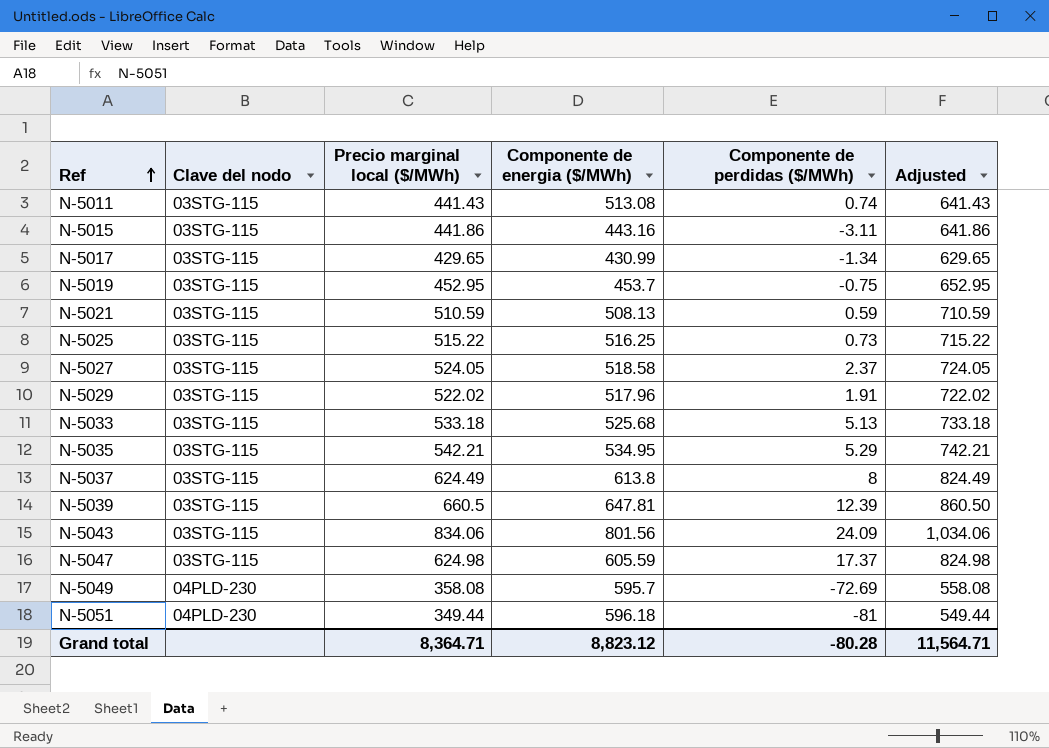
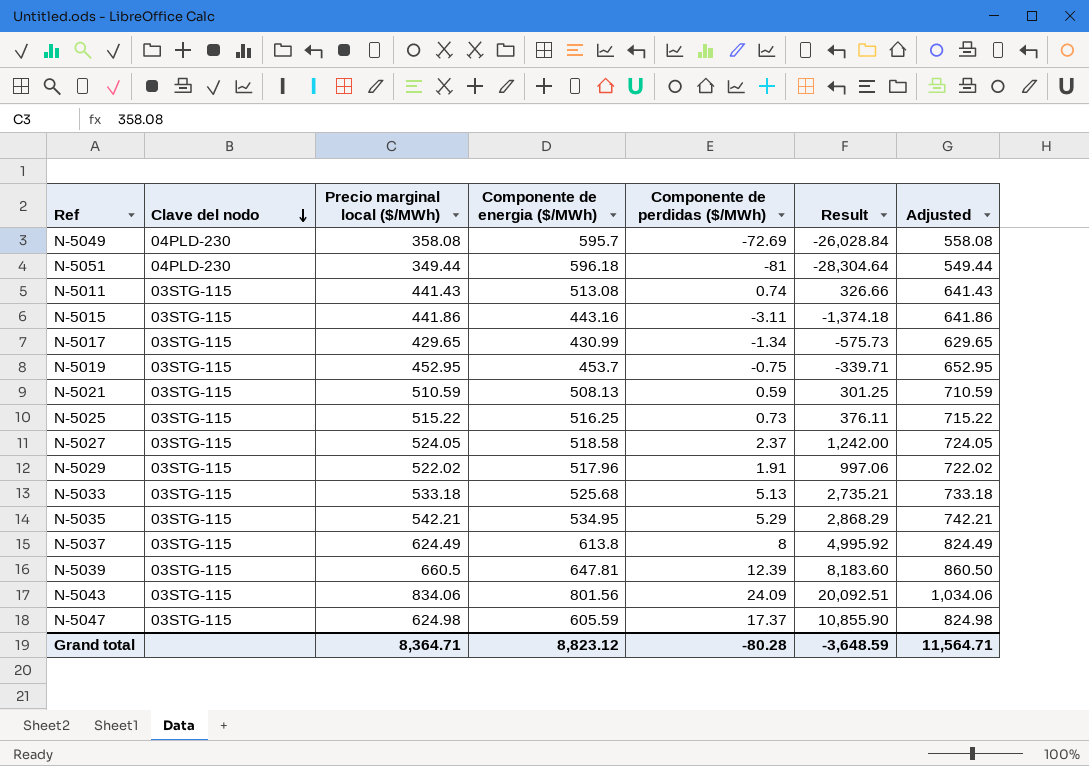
row order: Ref ascending -> Clave del nodo descending
column Result | formula: none -> [Precio marginal local ($/MWh)] * [Componente de perdidas ($/MWh)]

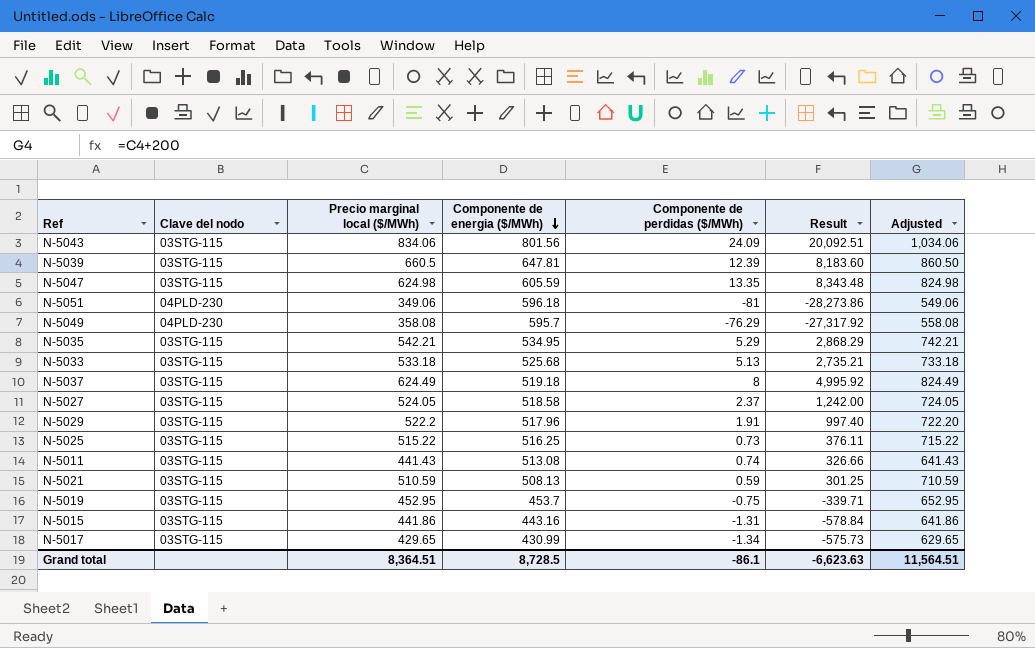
row order: Clave del nodo descending -> Componente de energia ($/MWh) descending
N-5047 | Componente de perdidas ($/MWh): 17.37 -> 13.35
N-5047 | Result: 10,855.90 -> 8,343.48
N-5051 | Precio marginal local ($/MWh): 349.44 -> 349.06
N-5051 | Result: -28,304.64 -> -28,273.86
N-5051 | Adjusted: 549.44 -> 549.06
N-5049 | Componente de perdidas ($/MWh): -72.69 -> -76.29
N-5049 | Result: -26,028.84 -> -27,317.92
N-5037 | Componente de energia ($/MWh): 613.8 -> 519.18
N-5029 | Precio marginal local ($/MWh): 522.02 -> 522.2
N-5029 | Result: 997.06 -> 997.40
N-5029 | Adjusted: 722.02 -> 722.20
N-5015 | Componente de perdidas ($/MWh): -3.11 -> -1.31
N-5015 | Result: -1,374.18 -> -578.84
Grand total | Precio marginal local ($/MWh): 8,364.71 -> 8,364.51
Grand total | Componente de energia ($/MWh): 8,823.12 -> 8,728.5
Grand total | Componente de perdidas ($/MWh): -80.28 -> -86.1
Grand total | Result: -3,648.59 -> -6,623.63
Grand total | Adjusted: 11,564.71 -> 11,564.51

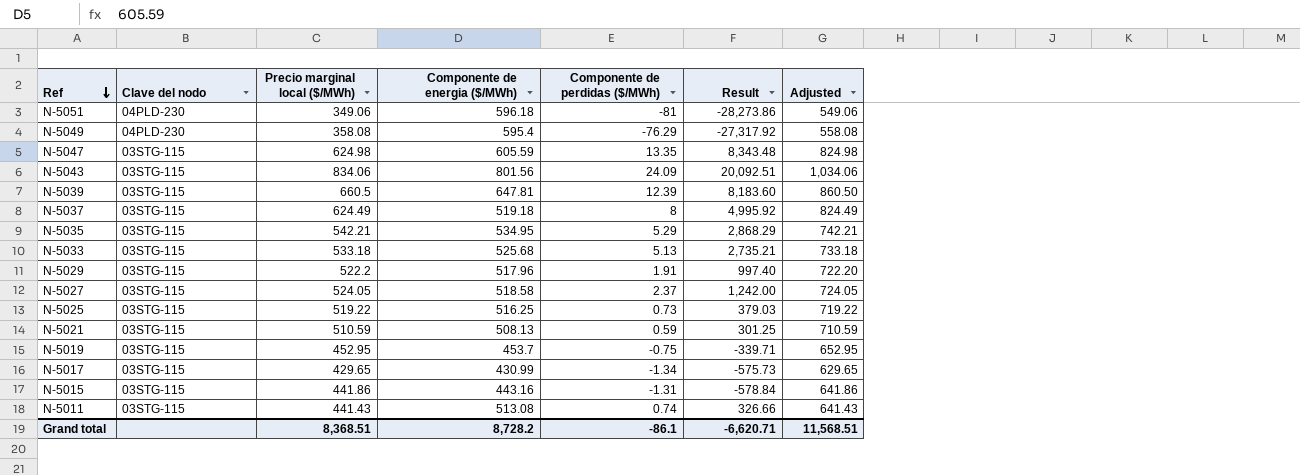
row order: Componente de energia ($/MWh) descending -> Ref descending
N-5049 | Componente de energia ($/MWh): 595.7 -> 595.4
N-5025 | Precio marginal local ($/MWh): 515.22 -> 519.22
N-5025 | Result: 376.11 -> 379.03
N-5025 | Adjusted: 715.22 -> 719.22
Grand total | Precio marginal local ($/MWh): 8,364.51 -> 8,368.51
Grand total | Componente de energia ($/MWh): 8,728.5 -> 8,728.2
Grand total | Result: -6,623.63 -> -6,620.71
Grand total | Adjusted: 11,564.51 -> 11,568.51

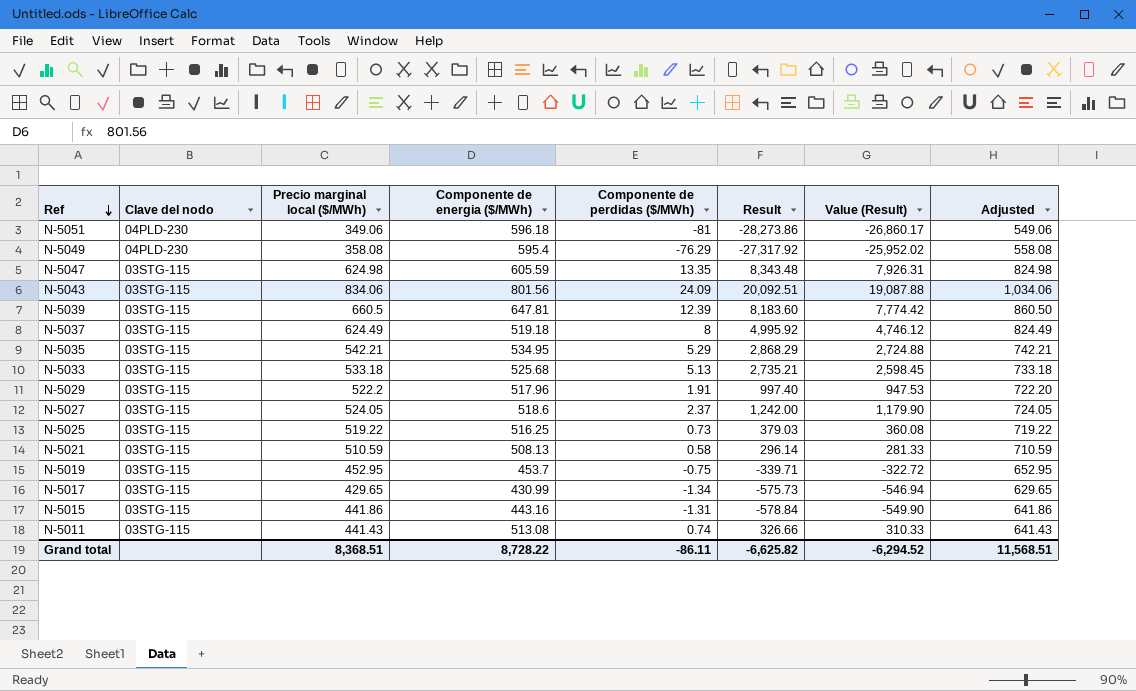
column Value (Result) | formula: none -> [Result] * 0.95
N-5027 | Componente de energia ($/MWh): 518.58 -> 518.6
N-5021 | Componente de perdidas ($/MWh): 0.59 -> 0.58
N-5021 | Result: 301.25 -> 296.14
Grand total | Componente de energia ($/MWh): 8,728.2 -> 8,728.22
Grand total | Componente de perdidas ($/MWh): -86.1 -> -86.11
Grand total | Result: -6,620.71 -> -6,625.82

